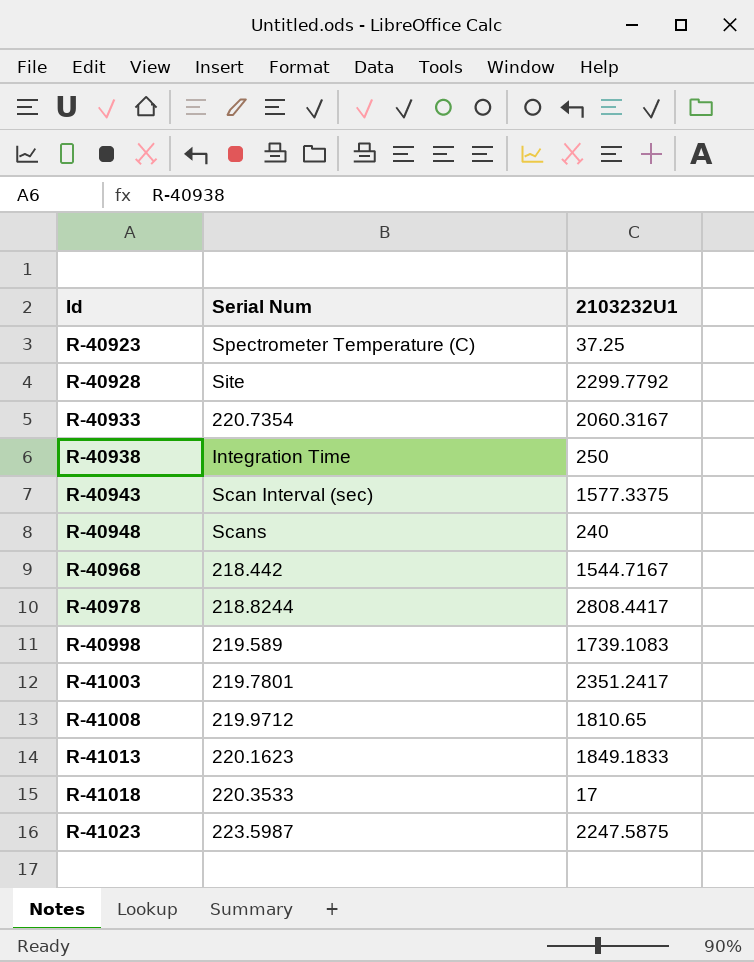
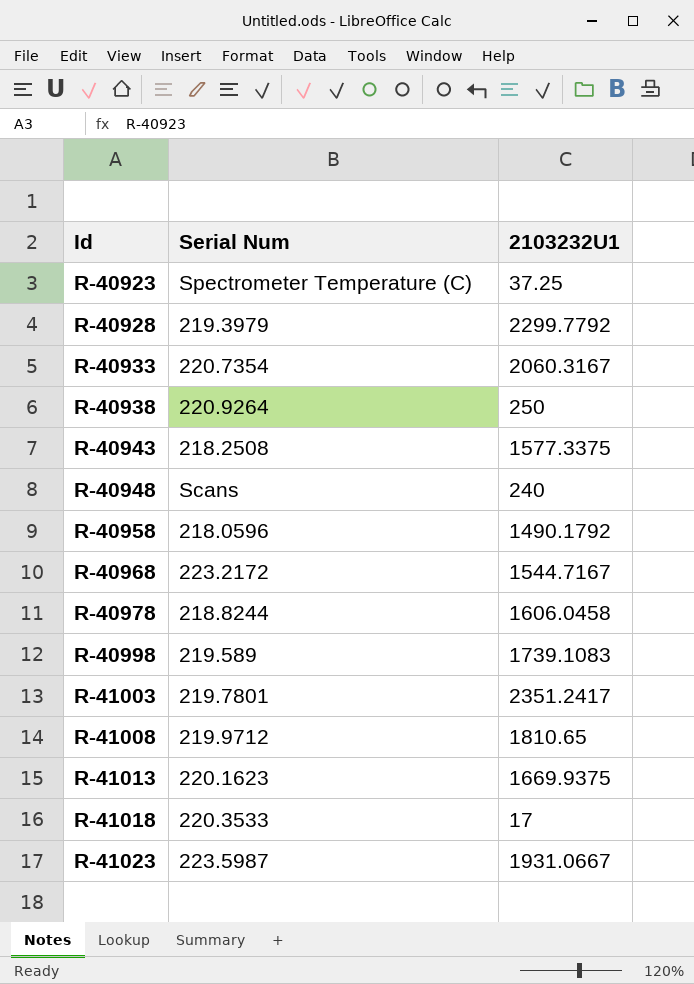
R-40928 | Serial Num: Site -> 219.3979
R-40938 | Serial Num: Integration Time -> 220.9264
R-40943 | Serial Num: Scan Interval (sec) -> 218.2508
row R-40958: none -> 218.0596 | 1490.1792
R-40968 | Serial Num: 218.442 -> 223.2172
R-40978 | 2103232U1: 2808.4417 -> 1606.0458
R-41013 | 2103232U1: 1849.1833 -> 1669.9375
R-41023 | 2103232U1: 2247.5875 -> 1931.0667

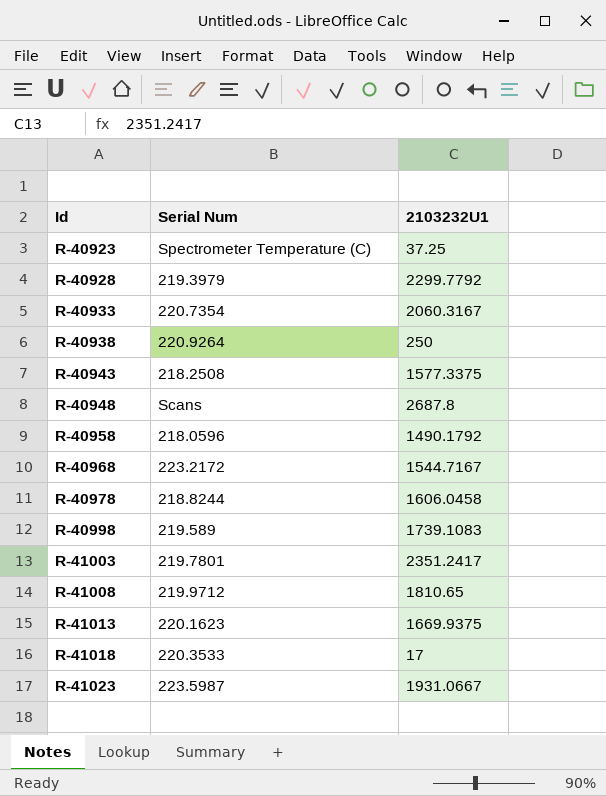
R-40948 | 2103232U1: 240 -> 2687.8

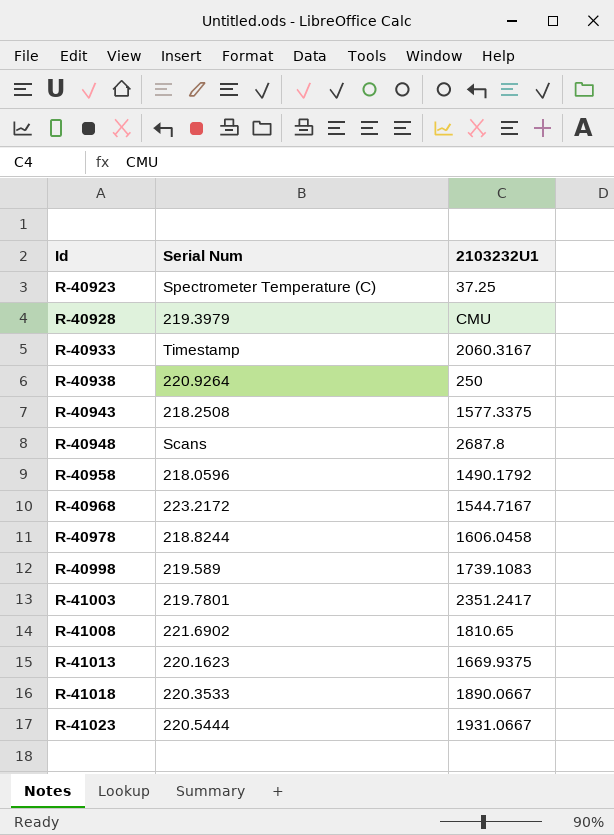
R-40928 | 2103232U1: 2299.7792 -> CMU
R-40933 | Serial Num: 220.7354 -> Timestamp
R-41008 | Serial Num: 219.9712 -> 221.6902
R-41018 | 2103232U1: 17 -> 1890.0667
R-41023 | Serial Num: 223.5987 -> 220.5444

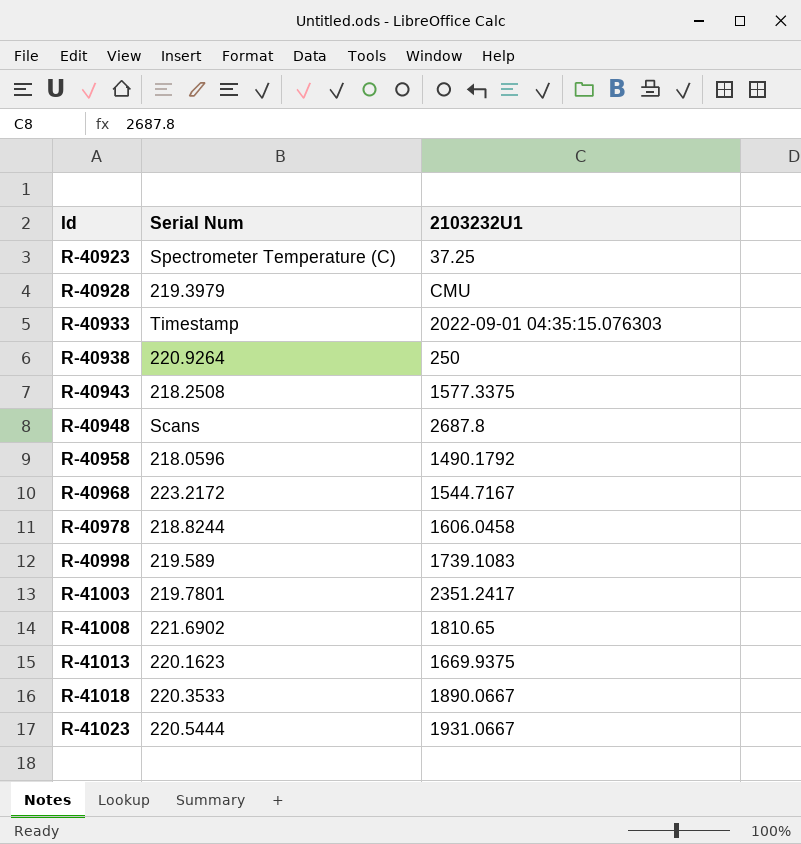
R-40933 | 2103232U1: 2060.3167 -> 2022-09-01 04:35:15.076303

